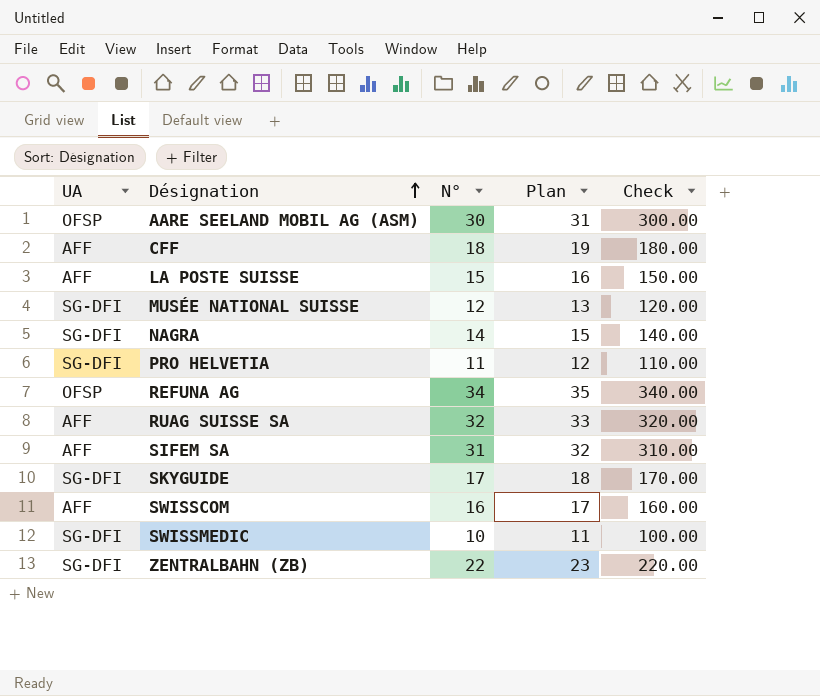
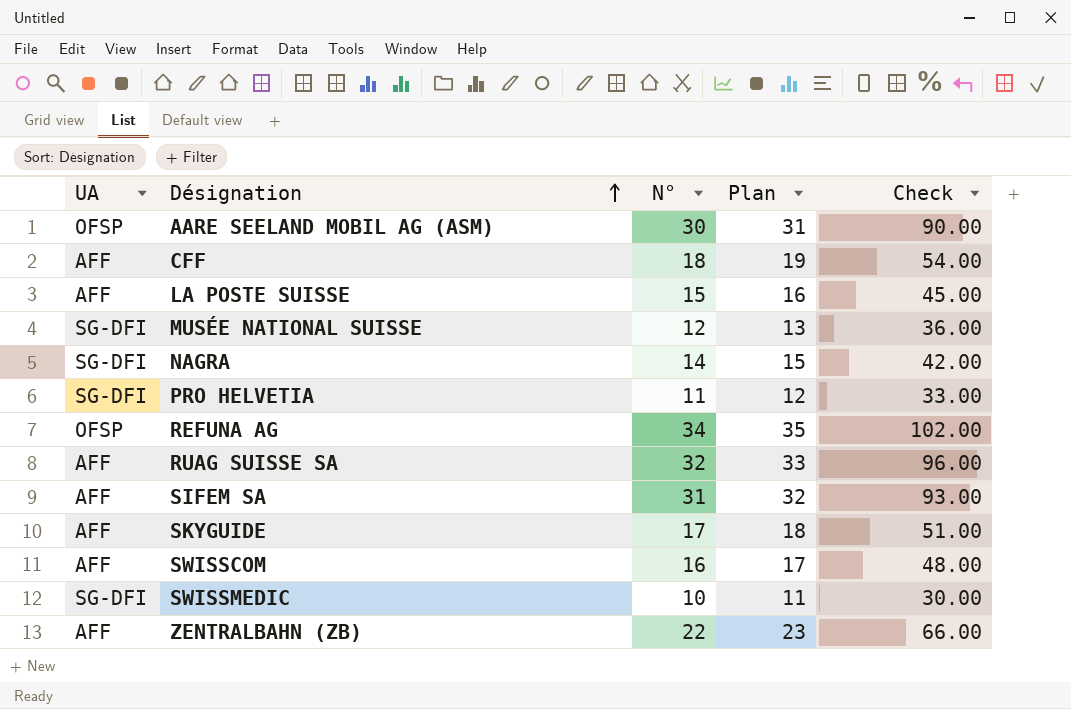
column Check | formula: [N°] * 10 -> [N°] * 3
SKYGUIDE | UA: SG-DFI -> AFF
ZENTRALBAHN (ZB) | UA: SG-DFI -> AFF

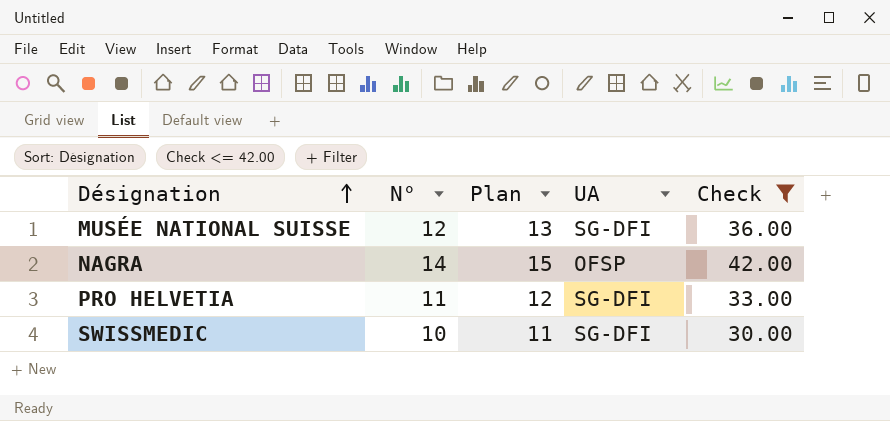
filter: none -> Check <= 42.00
column UA | position: 1 -> 4
NAGRA | UA: SG-DFI -> OFSP

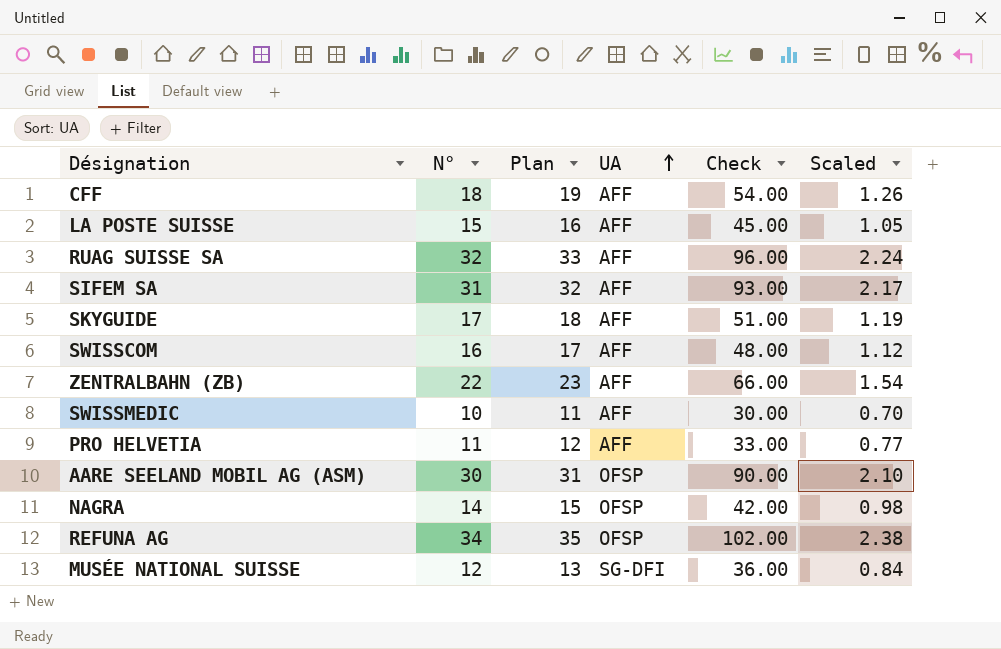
filter: Check <= 42.00 -> none
row order: Désignation ascending -> UA ascending
column Scaled | formula: none -> [N°] * 0.07
SWISSMEDIC | UA: SG-DFI -> AFF
PRO HELVETIA | UA: SG-DFI -> AFF

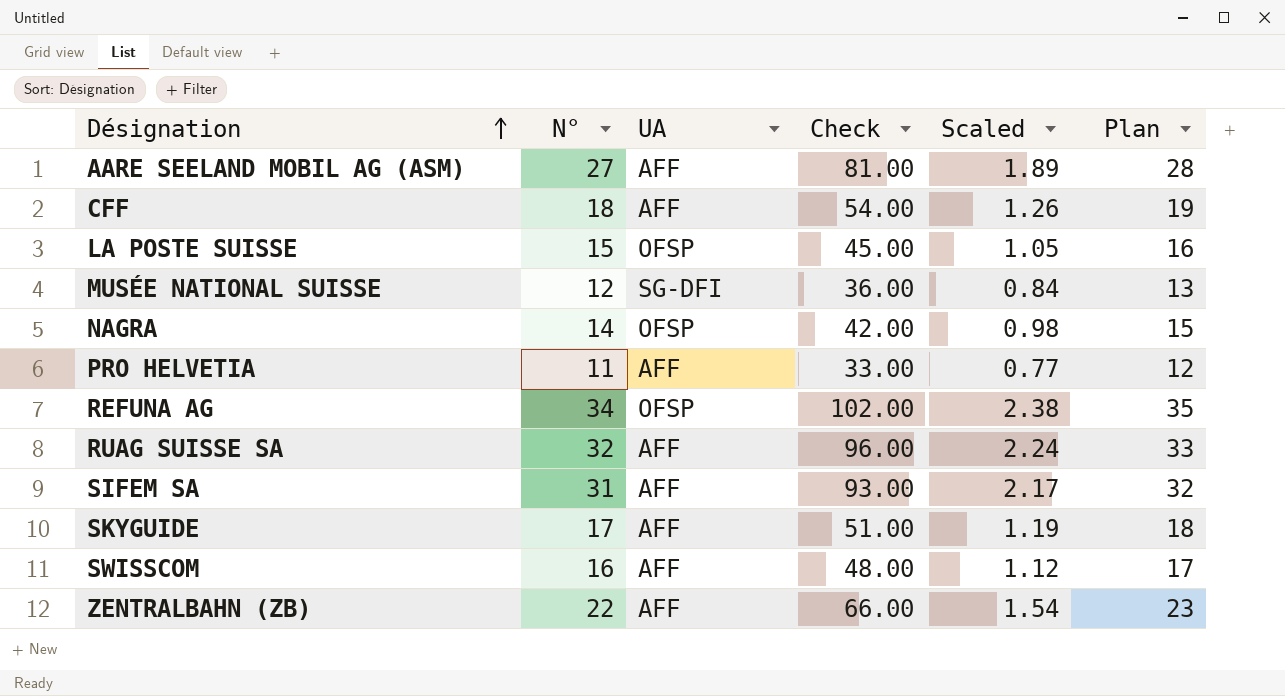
row order: UA ascending -> Désignation ascending
column Plan | position: 3 -> 6
row SWISSMEDIC: 10 | 11 | AFF | 30.00 | 0.70 -> none
AARE SEELAND MOBIL AG (ASM) | N°: 30 -> 27
AARE SEELAND MOBIL AG (ASM) | UA: OFSP -> AFF
AARE SEELAND MOBIL AG (ASM) | Check: 90.00 -> 81.00
AARE SEELAND MOBIL AG (ASM) | Scaled: 2.10 -> 1.89
AARE SEELAND MOBIL AG (ASM) | Plan: 31 -> 28
LA POSTE SUISSE | UA: AFF -> OFSP

